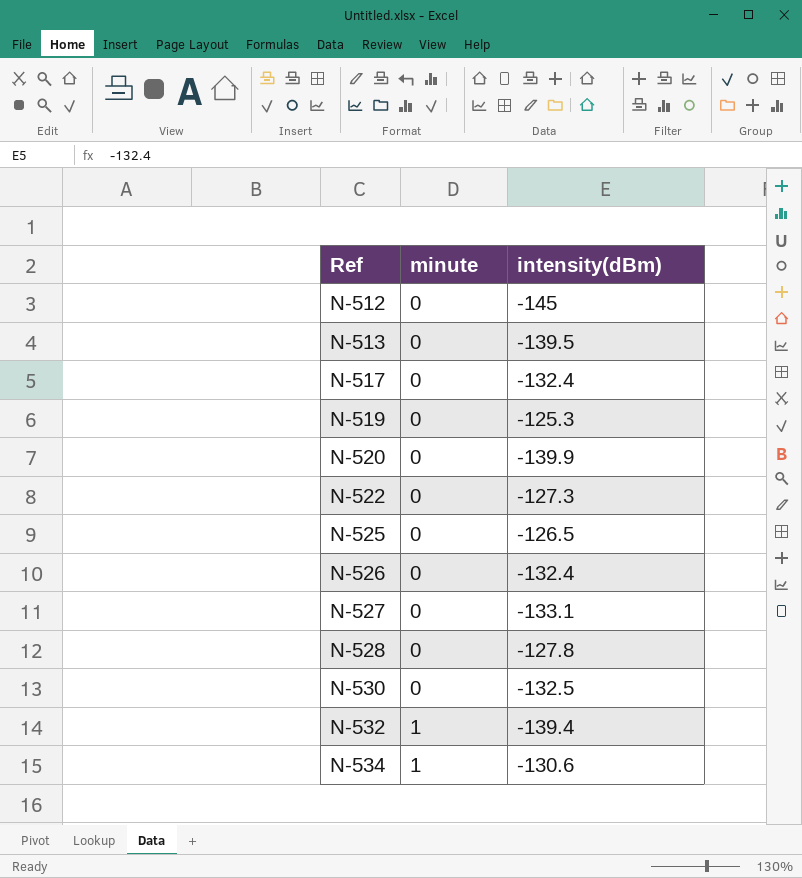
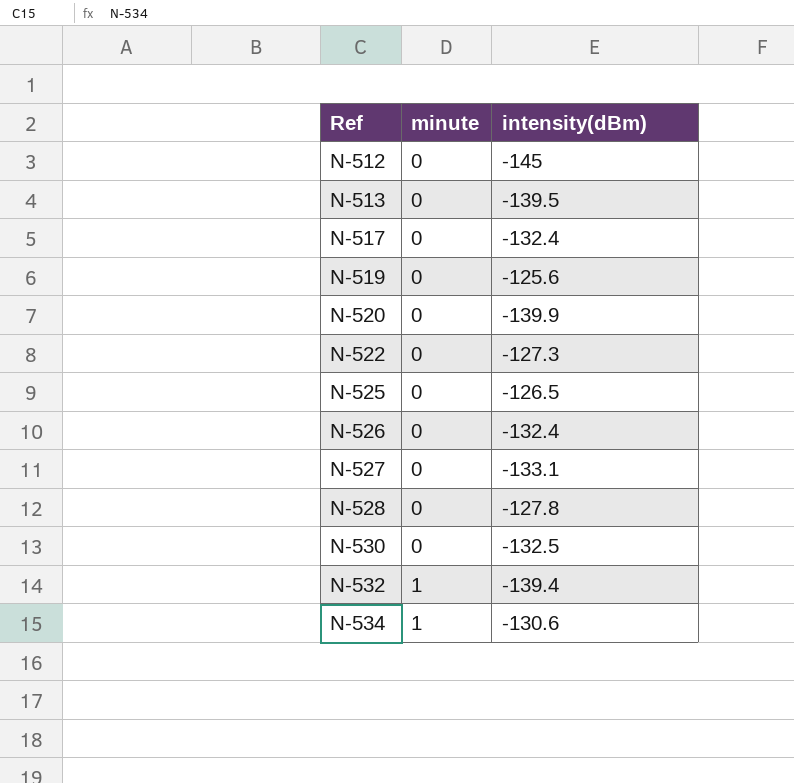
N-519 | intensity(dBm): -125.3 -> -125.6

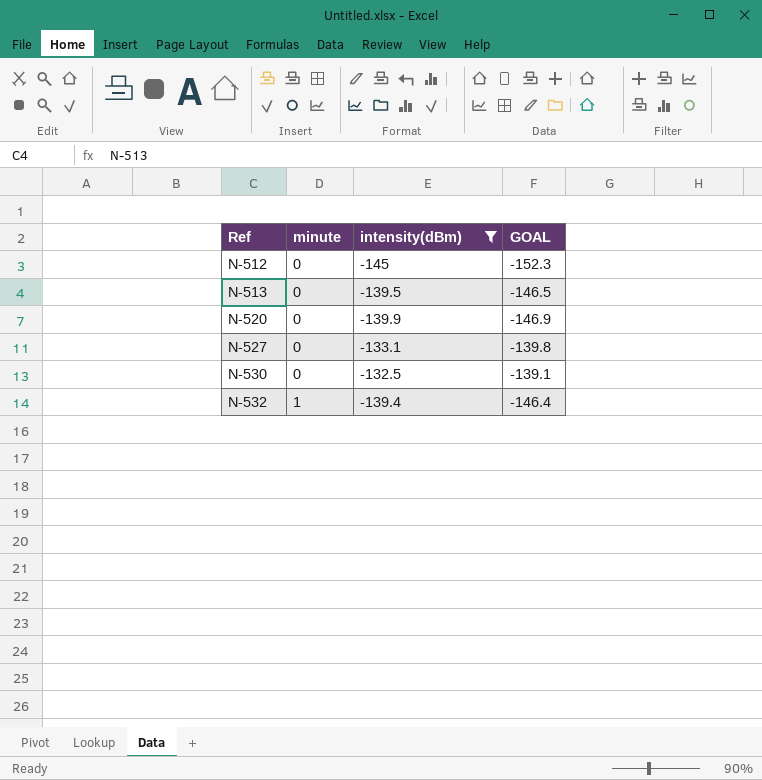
filter: none -> intensity(dBm) <= -132.5
column GOAL | formula: none -> [intensity(dBm)] * 1.05

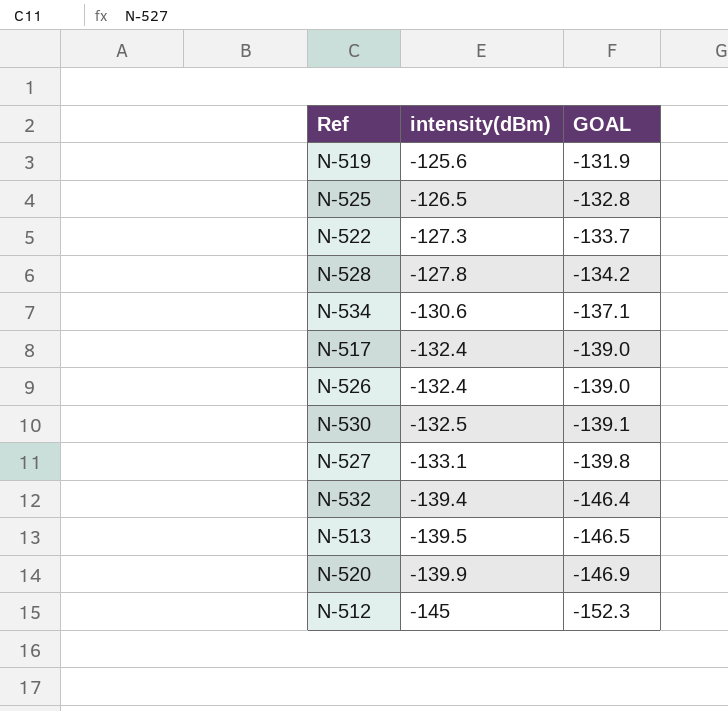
filter: intensity(dBm) <= -132.5 -> none
row order: Ref ascending -> intensity(dBm) descending
column minute | position: 2 -> none

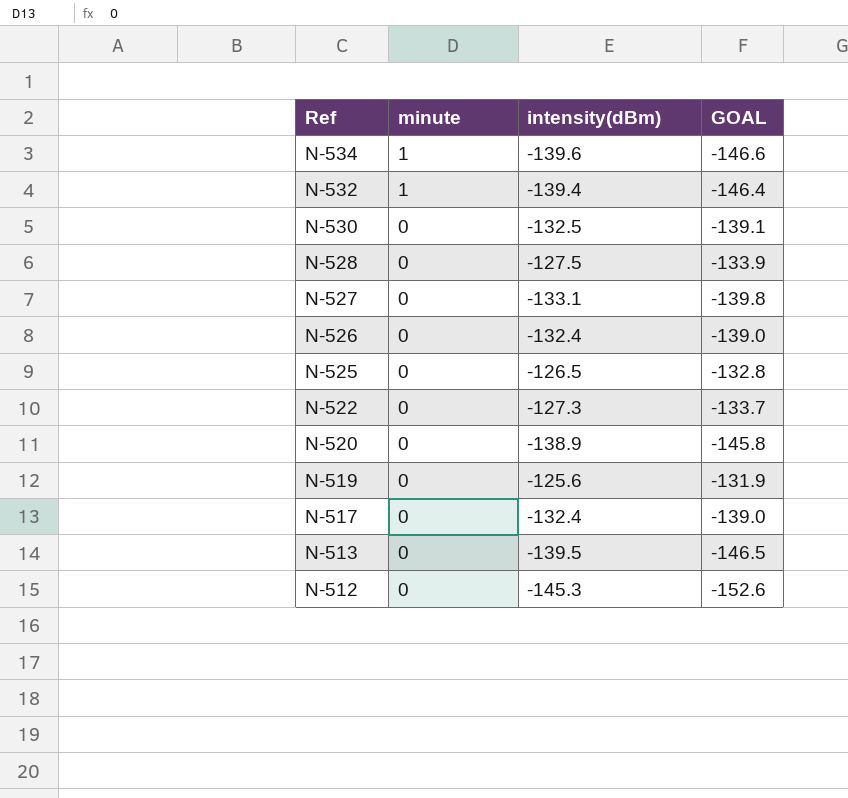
row order: intensity(dBm) descending -> Ref descending
column minute | position: none -> 2
N-534 | intensity(dBm): -130.6 -> -139.6
N-534 | GOAL: -137.1 -> -146.6
N-528 | intensity(dBm): -127.8 -> -127.5
N-528 | GOAL: -134.2 -> -133.9
N-520 | intensity(dBm): -139.9 -> -138.9
N-520 | GOAL: -146.9 -> -145.8
N-512 | intensity(dBm): -145 -> -145.3
N-512 | GOAL: -152.3 -> -152.6

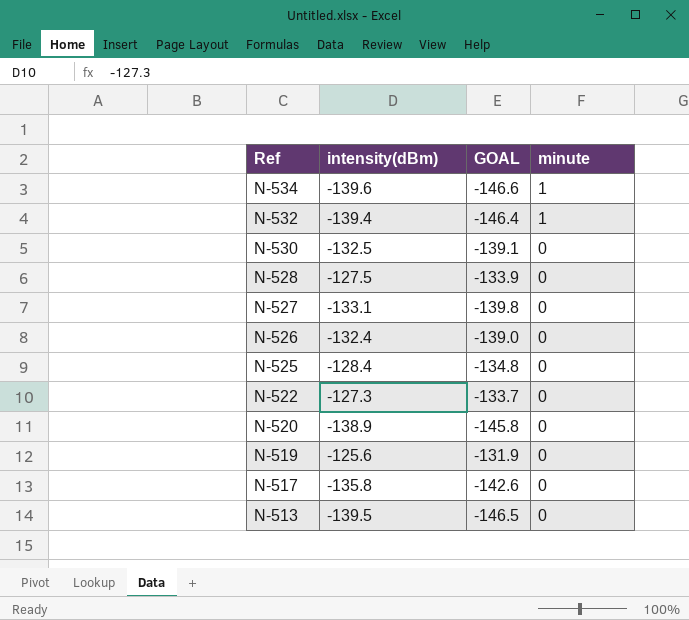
column minute | position: 2 -> 4
row N-512: 0 | -145.3 | -152.6 -> none
N-525 | intensity(dBm): -126.5 -> -128.4
N-525 | GOAL: -132.8 -> -134.8
N-517 | intensity(dBm): -132.4 -> -135.8
N-517 | GOAL: -139.0 -> -142.6

